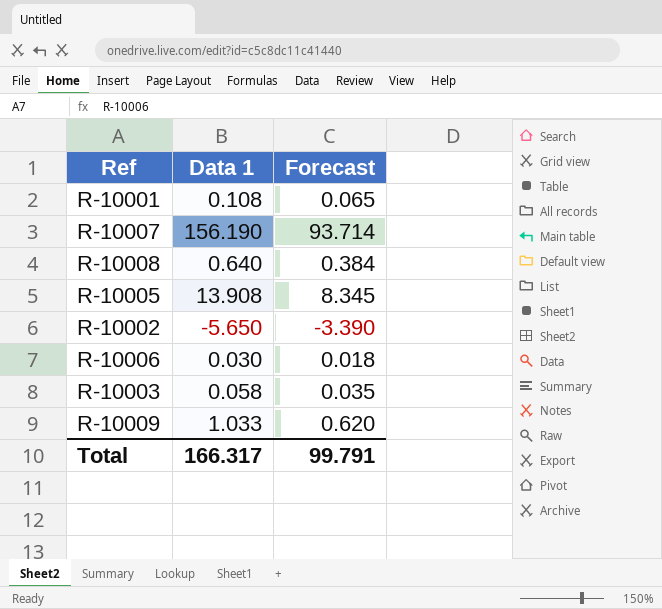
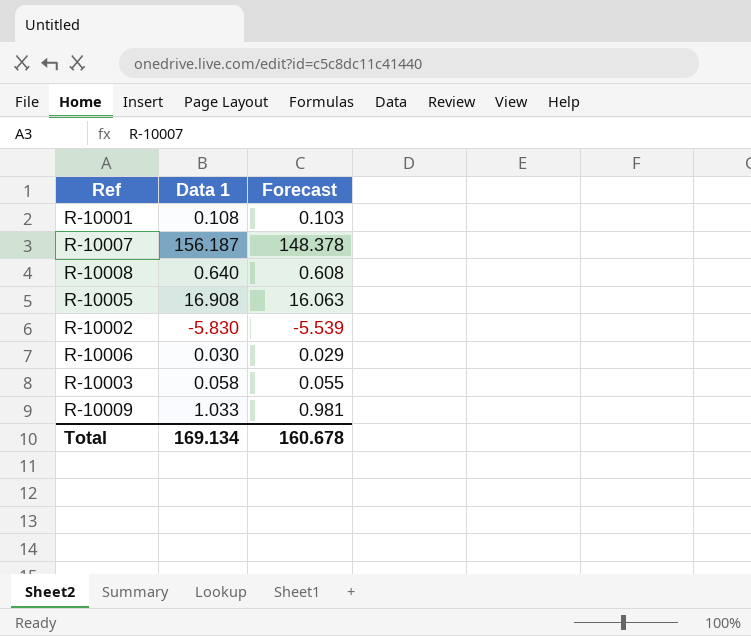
column Forecast | formula: [Data 1] * 0.6 -> [Data 1] * 0.95
R-10007 | Data 1: 156.190 -> 156.187
R-10005 | Data 1: 13.908 -> 16.908
R-10002 | Data 1: -5.650 -> -5.830
Total | Data 1: 166.317 -> 169.134
Total | Forecast: 99.791 -> 160.678

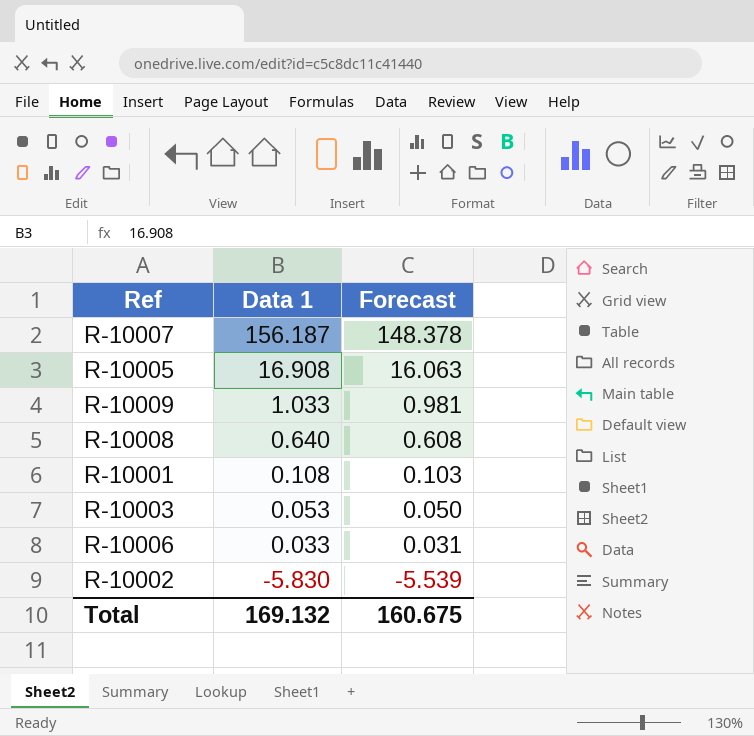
row order: none -> Data 1 descending
R-10003 | Data 1: 0.058 -> 0.053
R-10003 | Forecast: 0.055 -> 0.050
R-10006 | Data 1: 0.030 -> 0.033
R-10006 | Forecast: 0.029 -> 0.031
Total | Data 1: 169.134 -> 169.132
Total | Forecast: 160.678 -> 160.675

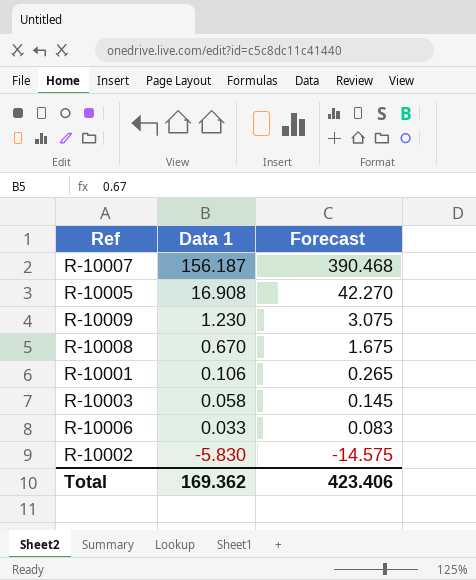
column Forecast | formula: [Data 1] * 0.95 -> [Data 1] * 2.5
R-10009 | Data 1: 1.033 -> 1.230
R-10008 | Data 1: 0.640 -> 0.670
R-10001 | Data 1: 0.108 -> 0.106
R-10003 | Data 1: 0.053 -> 0.058
Total | Data 1: 169.132 -> 169.362
Total | Forecast: 160.675 -> 423.406

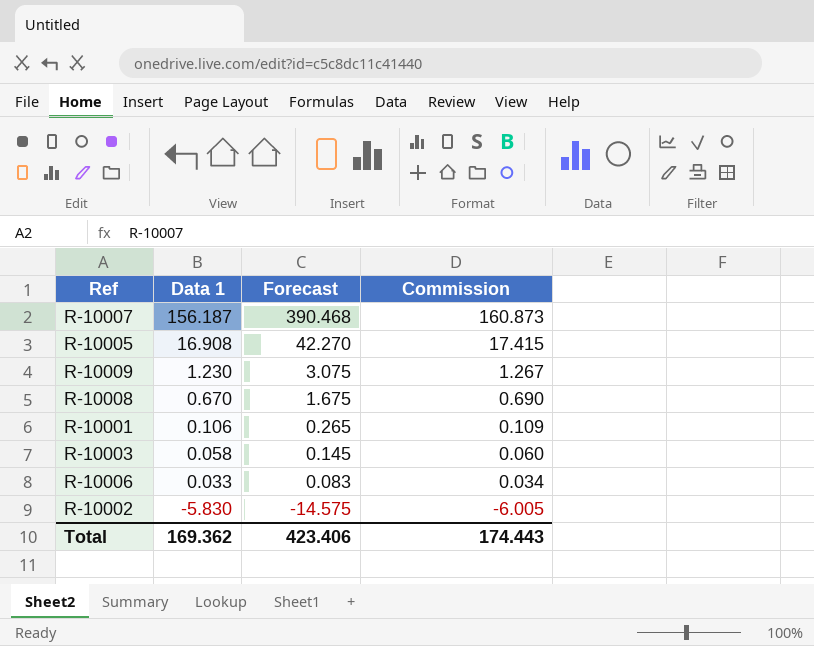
column Commission | formula: none -> [Data 1] * 1.03

